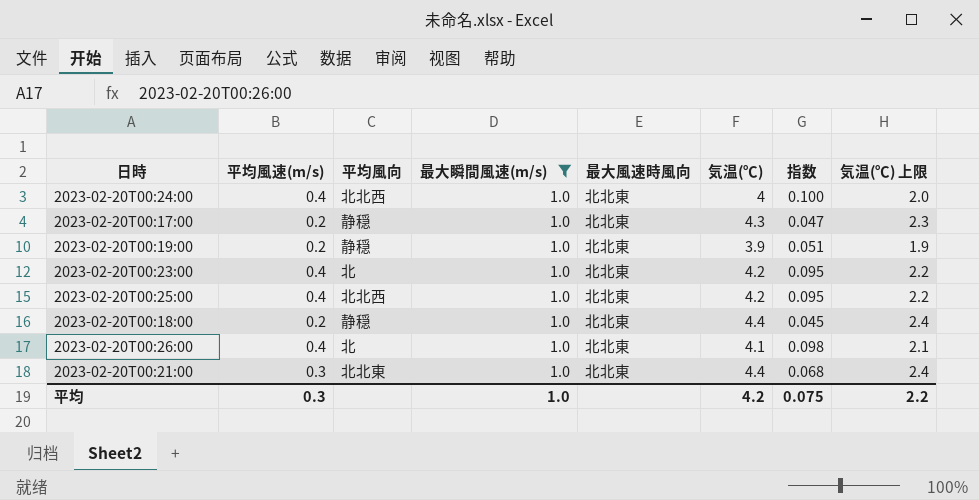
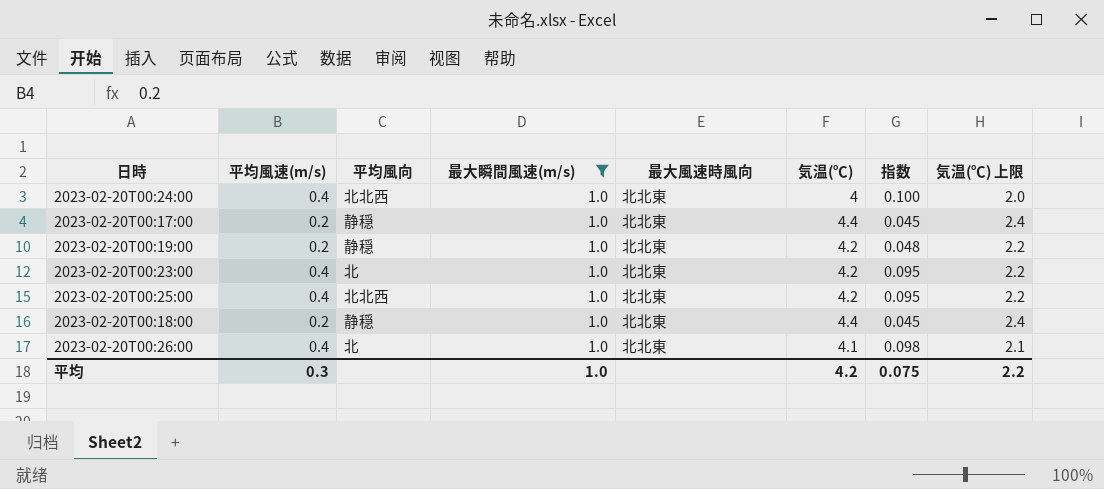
row 2023-02-20T00:21:00: 0.3 | 北北東 | 1.0 | 北北東 | 4.4 | 0.068 | 2.4 -> none
2023-02-20T00:17:00 | 気温(℃): 4.3 -> 4.4
2023-02-20T00:17:00 | 指数: 0.047 -> 0.045
2023-02-20T00:17:00 | 気温(℃) 上限: 2.3 -> 2.4
2023-02-20T00:19:00 | 気温(℃): 3.9 -> 4.2
2023-02-20T00:19:00 | 指数: 0.051 -> 0.048
2023-02-20T00:19:00 | 気温(℃) 上限: 1.9 -> 2.2

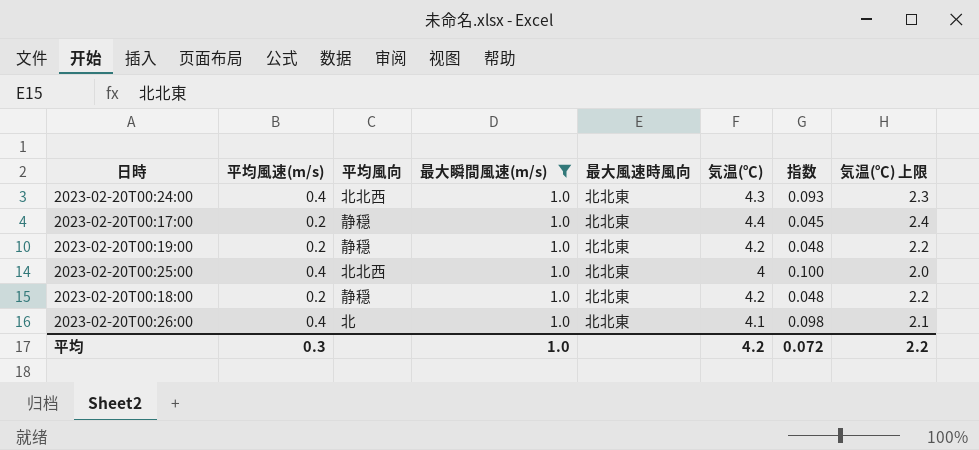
row 2023-02-20T00:23:00: 0.4 | 北 | 1.0 | 北北東 | 4.2 | 0.095 | 2.2 -> none
2023-02-20T00:24:00 | 気温(℃): 4 -> 4.3
2023-02-20T00:24:00 | 指数: 0.100 -> 0.093
2023-02-20T00:24:00 | 気温(℃) 上限: 2.0 -> 2.3
2023-02-20T00:25:00 | 気温(℃): 4.2 -> 4
2023-02-20T00:25:00 | 指数: 0.095 -> 0.100
2023-02-20T00:25:00 | 気温(℃) 上限: 2.2 -> 2.0
2023-02-20T00:18:00 | 気温(℃): 4.4 -> 4.2
2023-02-20T00:18:00 | 指数: 0.045 -> 0.048
2023-02-20T00:18:00 | 気温(℃) 上限: 2.4 -> 2.2
平均 | 指数: 0.075 -> 0.072

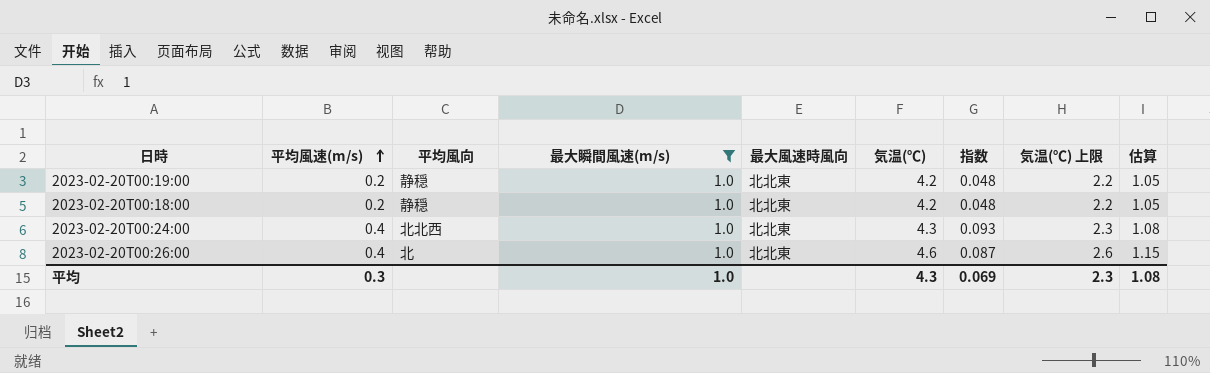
row order: none -> 平均風速(m/s) ascending
column 估算 | formula: none -> [気温(℃)] * 0.25
row 2023-02-20T00:17:00: 0.2 | 静穏 | 1.0 | 北北東 | 4.4 | 0.045 | 2.4 -> none
row 2023-02-20T00:25:00: 0.4 | 北北西 | 1.0 | 北北東 | 4 | 0.100 | 2.0 -> none
2023-02-20T00:26:00 | 気温(℃): 4.1 -> 4.6
2023-02-20T00:26:00 | 指数: 0.098 -> 0.087
2023-02-20T00:26:00 | 気温(℃) 上限: 2.1 -> 2.6
平均 | 気温(℃): 4.2 -> 4.3
平均 | 指数: 0.072 -> 0.069
平均 | 気温(℃) 上限: 2.2 -> 2.3

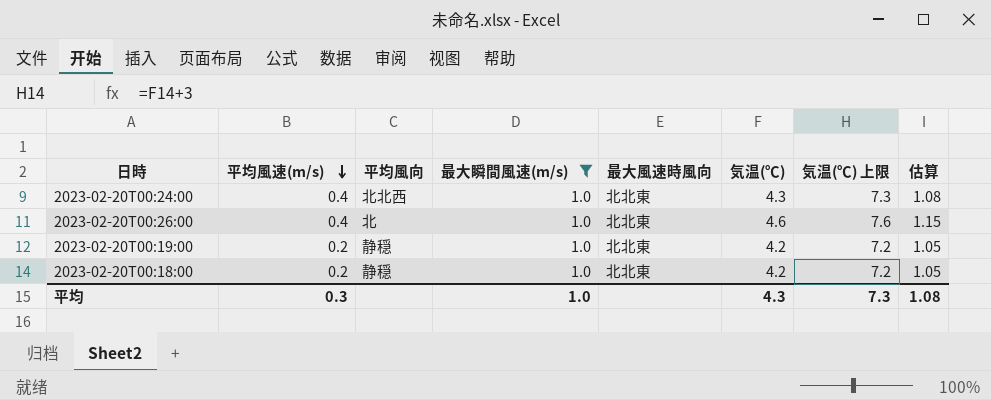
row order: 平均風速(m/s) ascending -> 平均風速(m/s) descending
column 指数 | formula: [平均風速(m/s)] / [気温(℃)] -> none
column 気温(℃) 上限 | formula: [気温(℃)] - 2 -> [気温(℃)] + 3
平均 | 気温(℃) 上限: 2.3 -> 7.3

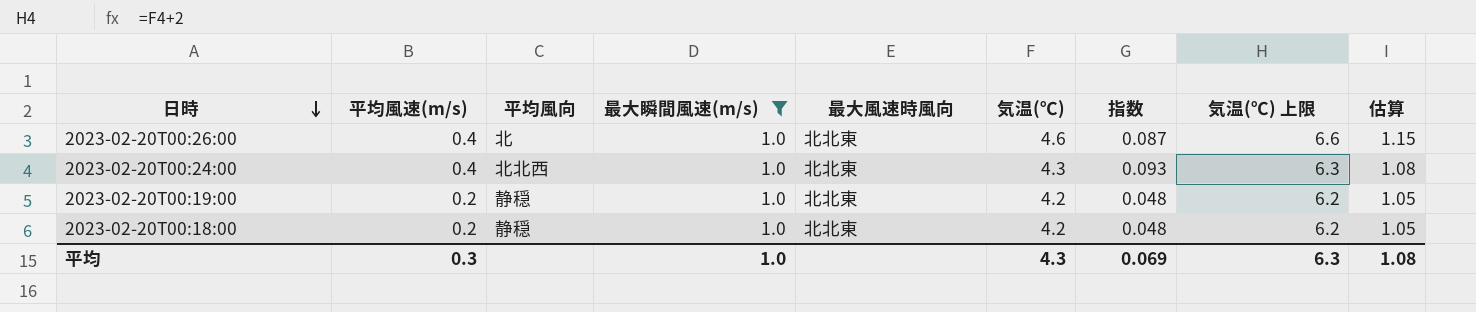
row order: 平均風速(m/s) descending -> 日時 descending
column 指数 | formula: none -> [平均風速(m/s)] / [気温(℃)]
column 気温(℃) 上限 | formula: [気温(℃)] + 3 -> [気温(℃)] + 2
平均 | 気温(℃) 上限: 7.3 -> 6.3

